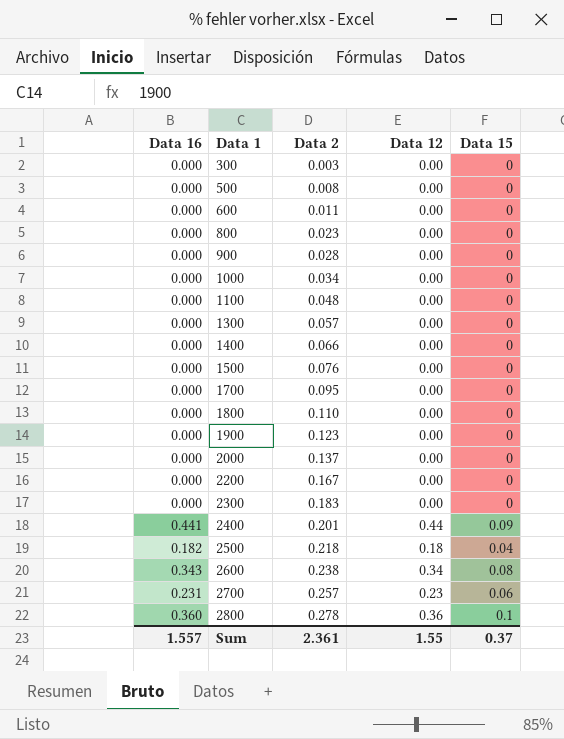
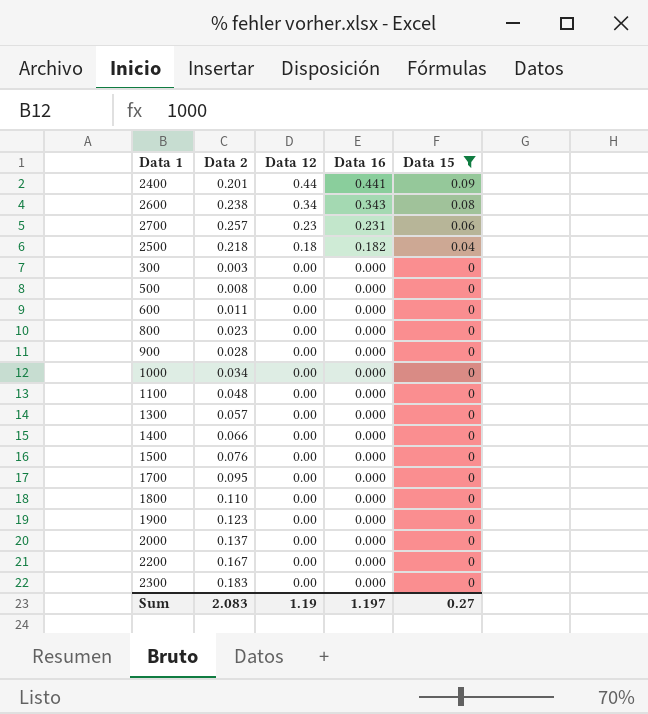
filter: none -> Data 15 != 0.1
row order: Data 1 ascending -> Data 12 descending
column Data 16 | position: 1 -> 4
Sum | Data 2: 2.361 -> 2.083
Sum | Data 12: 1.55 -> 1.19
Sum | Data 16: 1.557 -> 1.197
Sum | Data 15: 0.37 -> 0.27

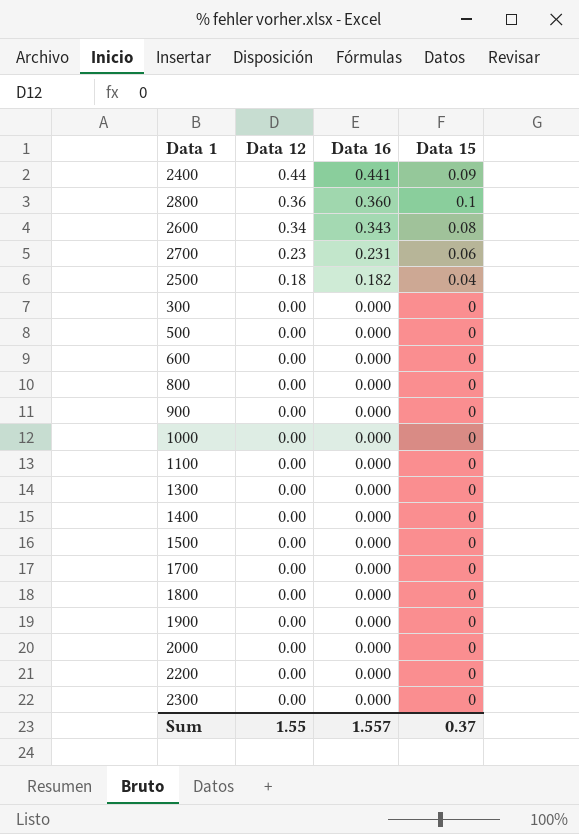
filter: Data 15 != 0.1 -> none
column Data 2 | position: 2 -> none
Sum | Data 12: 1.19 -> 1.55
Sum | Data 16: 1.197 -> 1.557
Sum | Data 15: 0.27 -> 0.37

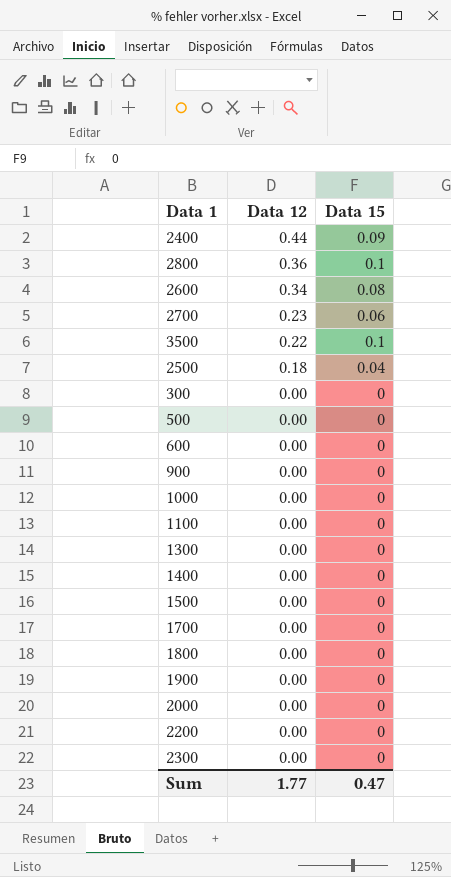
column Data 16 | position: 3 -> none
row 800: 0.00 | 0.000 | 0 -> none
row 3500: none -> 0.22 | 0.1
Sum | Data 12: 1.55 -> 1.77
Sum | Data 15: 0.37 -> 0.47

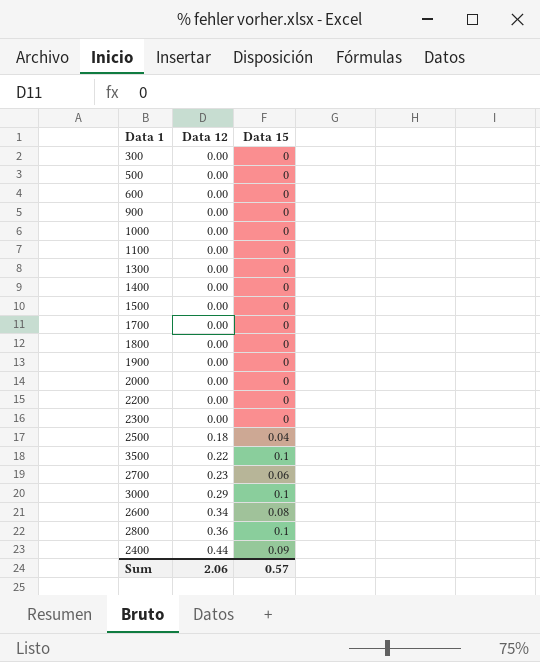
row order: Data 12 descending -> Data 12 ascending
row 3000: none -> 0.29 | 0.1
Sum | Data 12: 1.77 -> 2.06
Sum | Data 15: 0.47 -> 0.57

